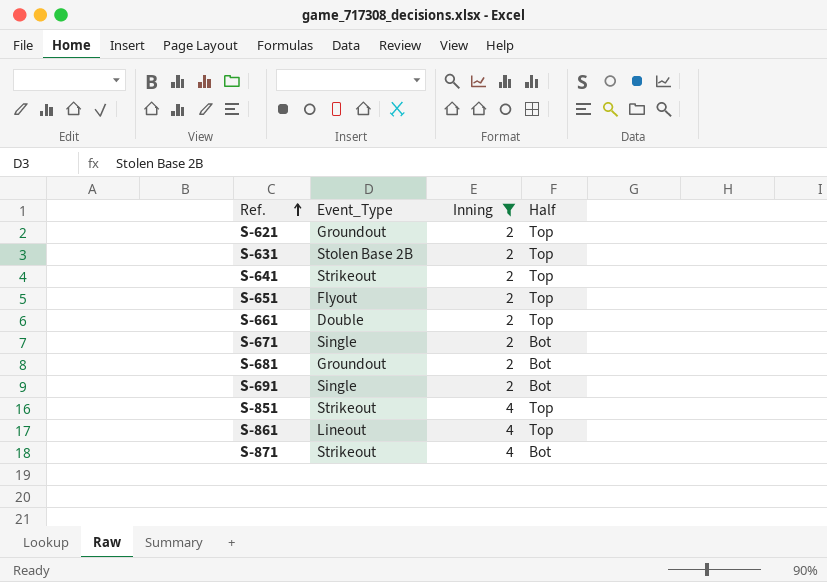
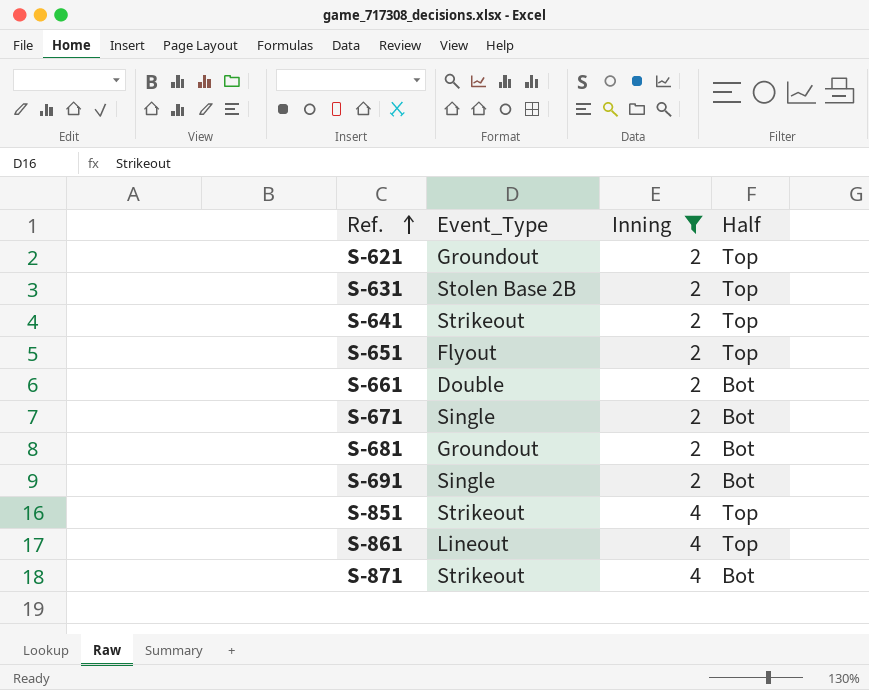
S-661 | Half: Top -> Bot

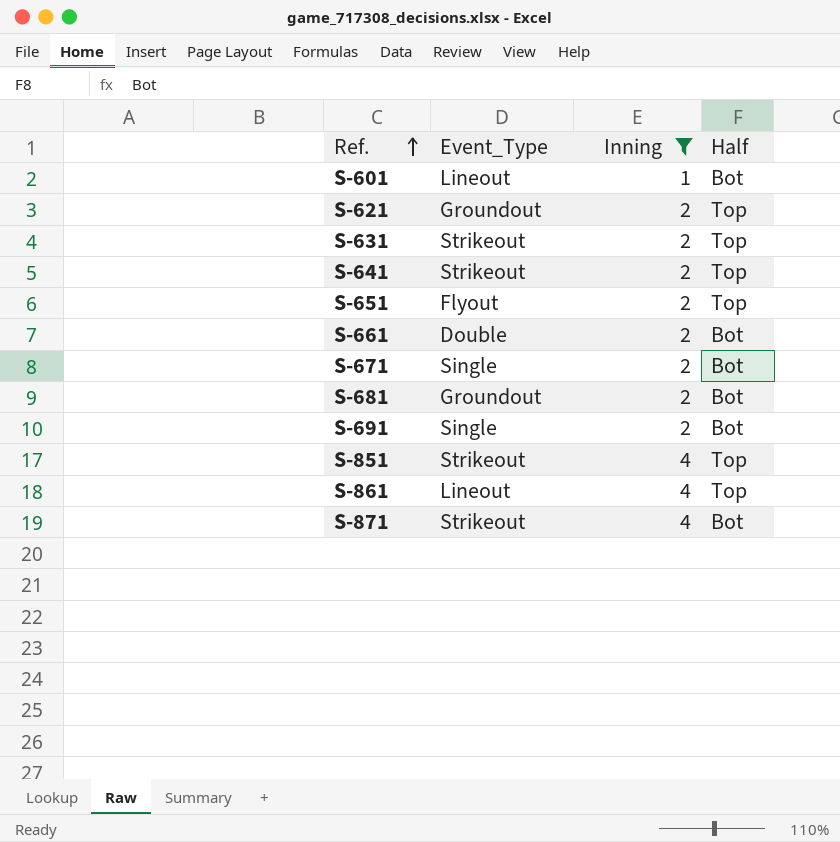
row S-601: none -> Lineout | 1 | Bot
S-631 | Event_Type: Stolen Base 2B -> Strikeout

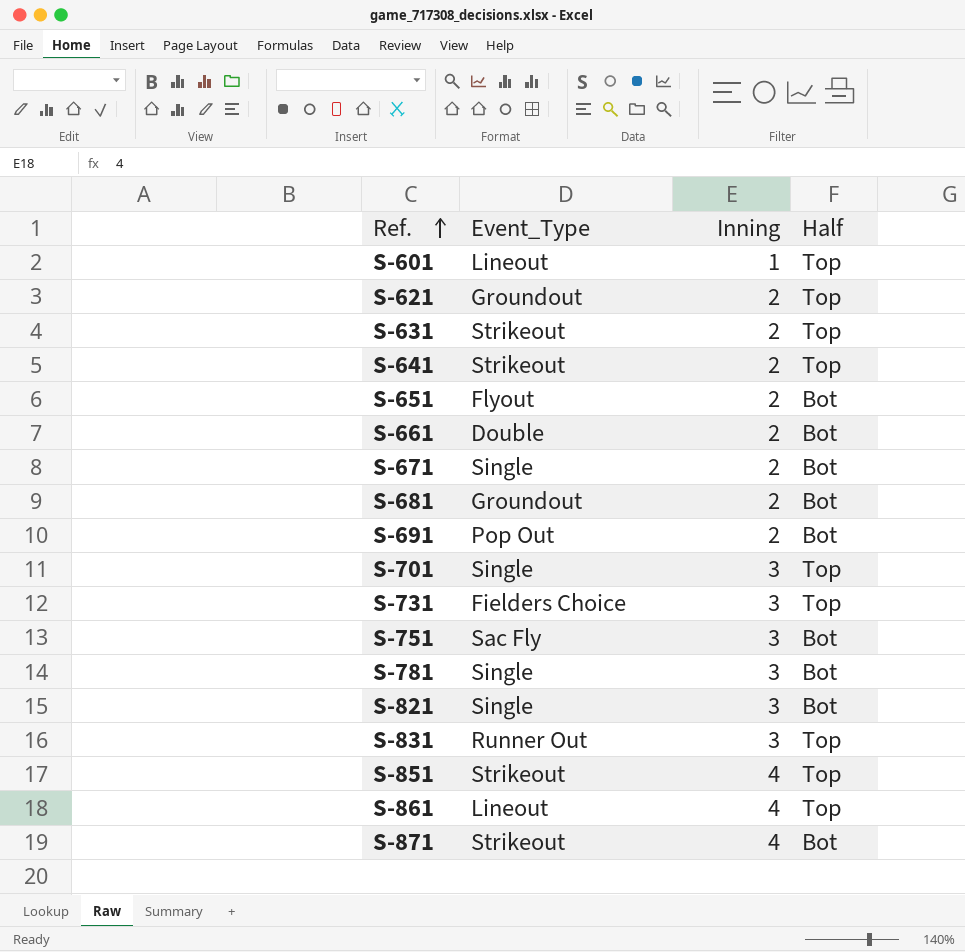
filter: Inning != 3 -> none
S-601 | Half: Bot -> Top
S-651 | Half: Top -> Bot
S-691 | Event_Type: Single -> Pop Out

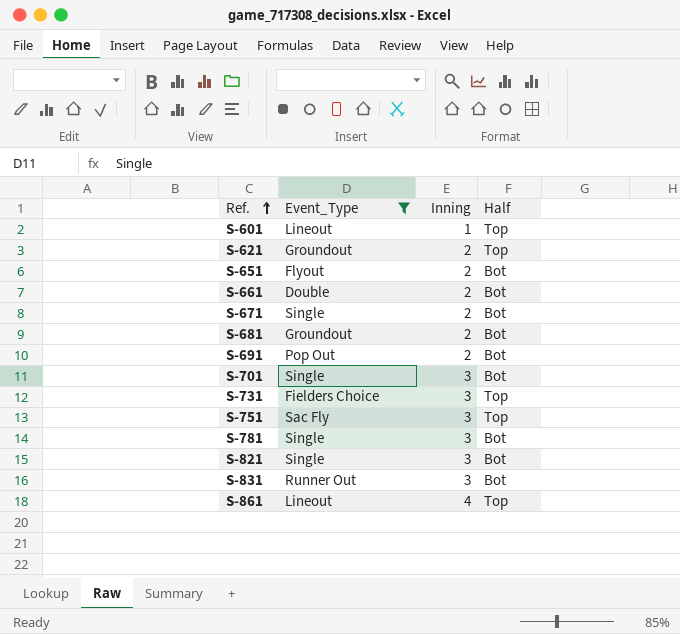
filter: none -> Event_Type != Strikeout
S-701 | Half: Top -> Bot
S-751 | Half: Bot -> Top
S-831 | Half: Top -> Bot

